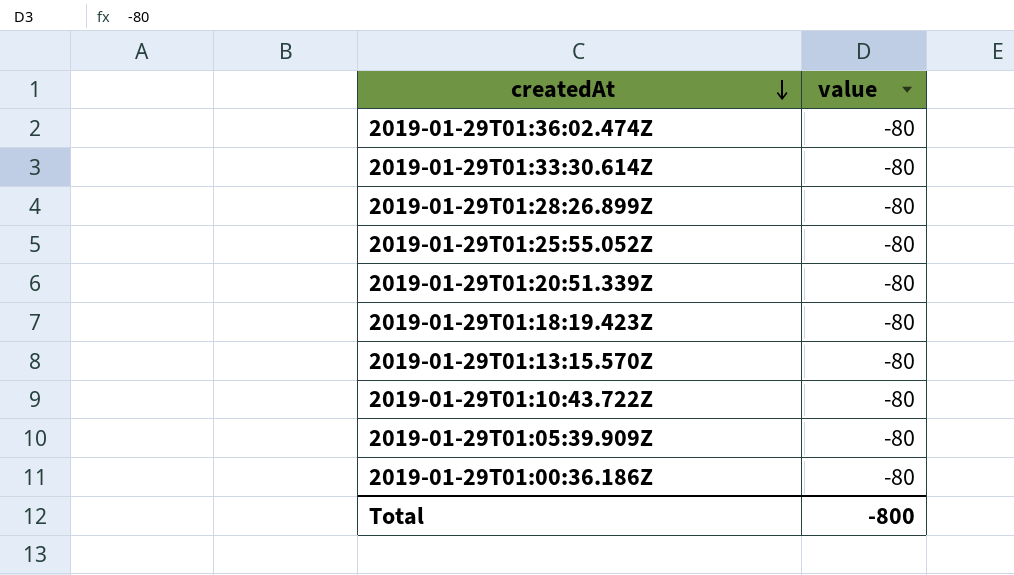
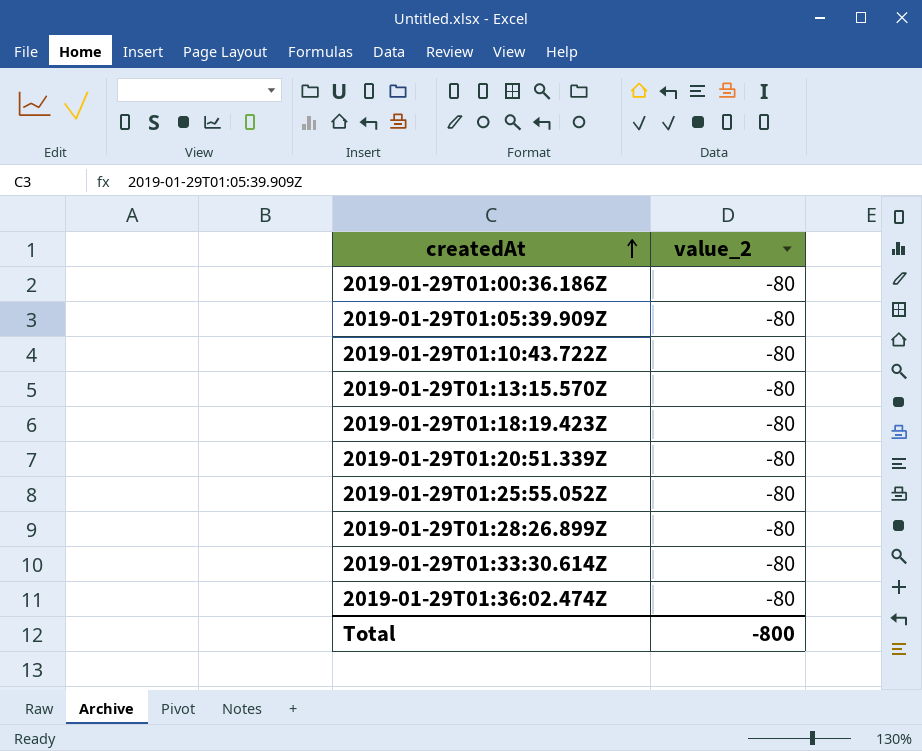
row order: createdAt descending -> createdAt ascending
column name: value -> value_2

